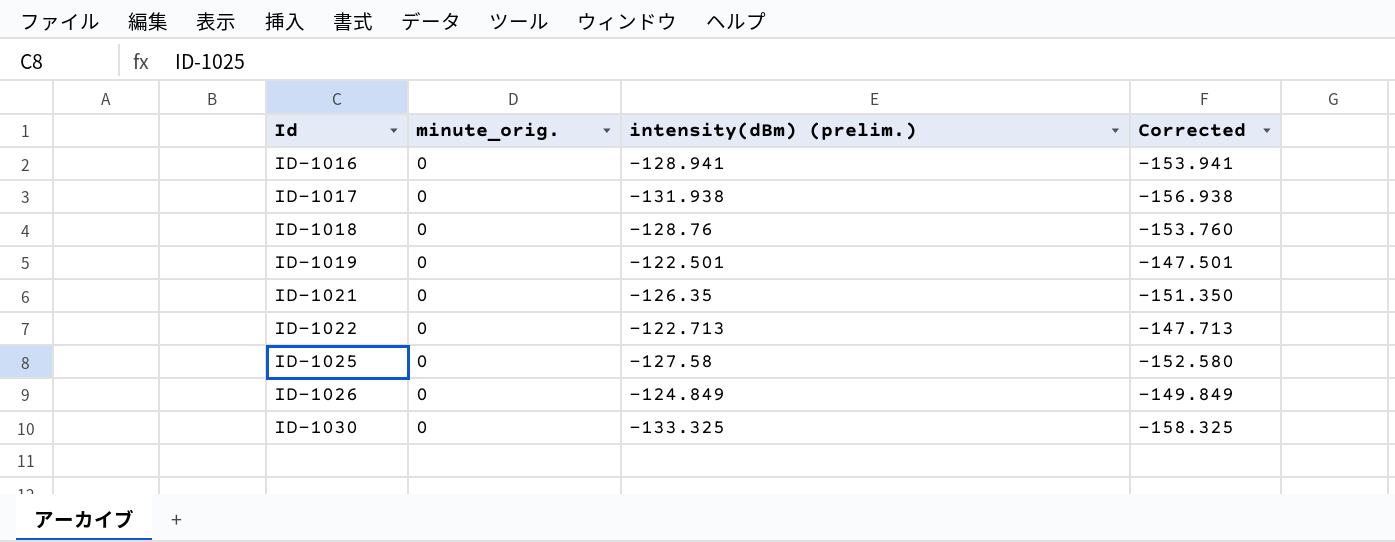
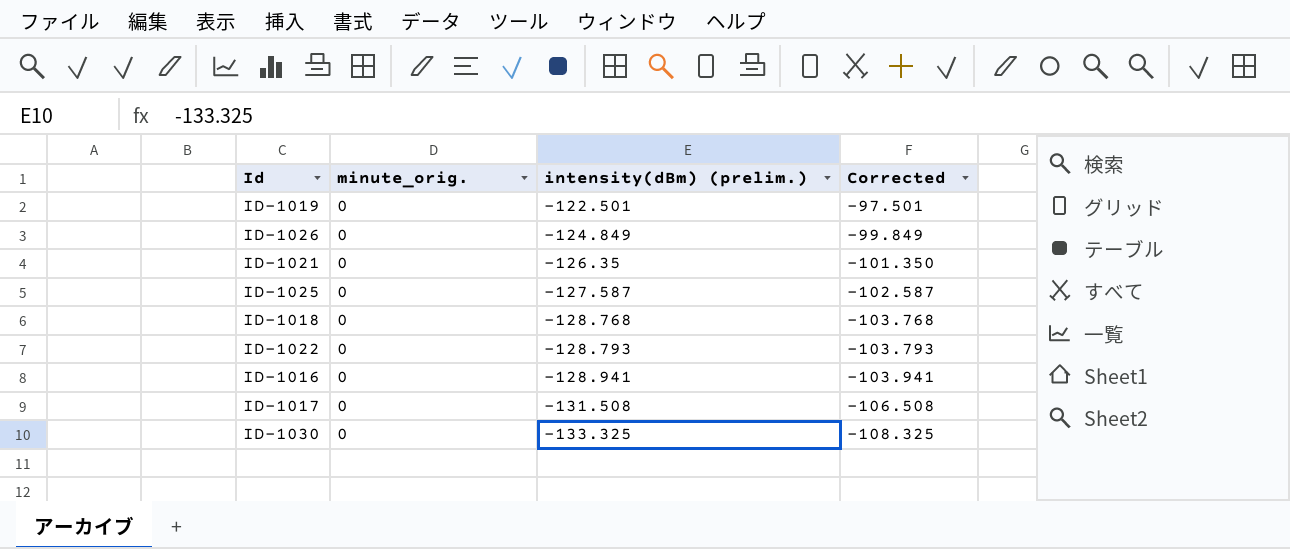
row order: Id ascending -> intensity(dBm) (prelim.) descending
column Corrected | formula: [intensity(dBm) (prelim.)] - 25 -> [intensity(dBm) (prelim.)] + 25
ID-1025 | intensity(dBm) (prelim.): -127.58 -> -127.587
ID-1018 | intensity(dBm) (prelim.): -128.76 -> -128.768
ID-1022 | intensity(dBm) (prelim.): -122.713 -> -128.793
ID-1017 | intensity(dBm) (prelim.): -131.938 -> -131.508

